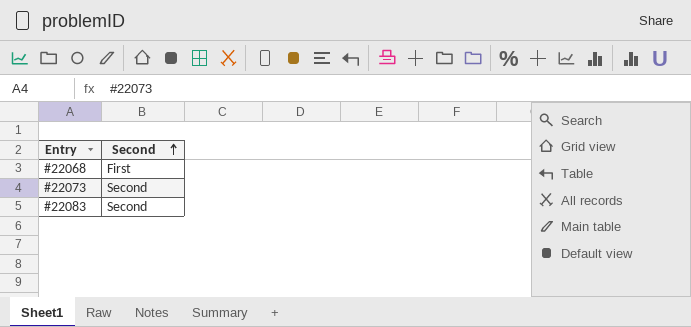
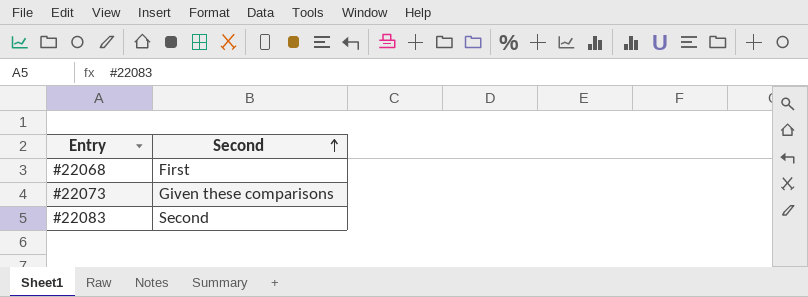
#22073 | Second: Second -> Given these comparisons

